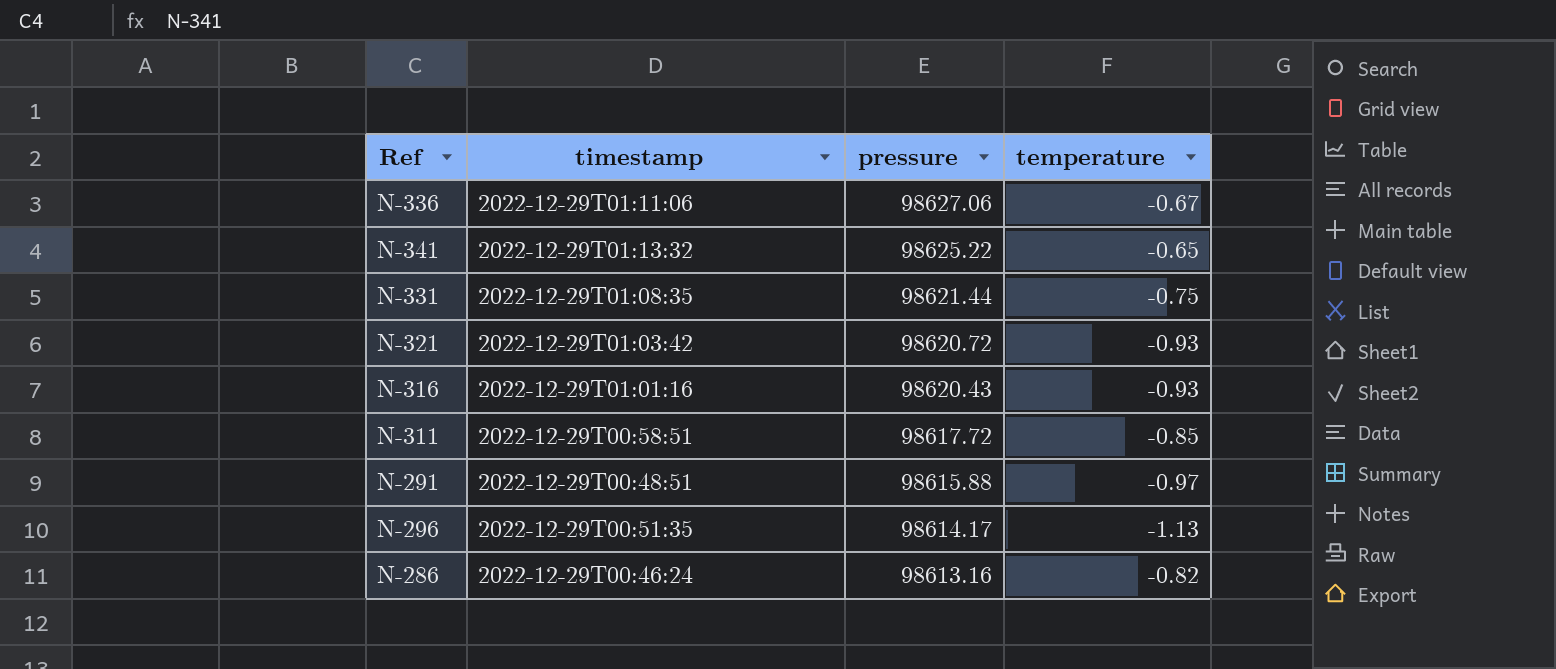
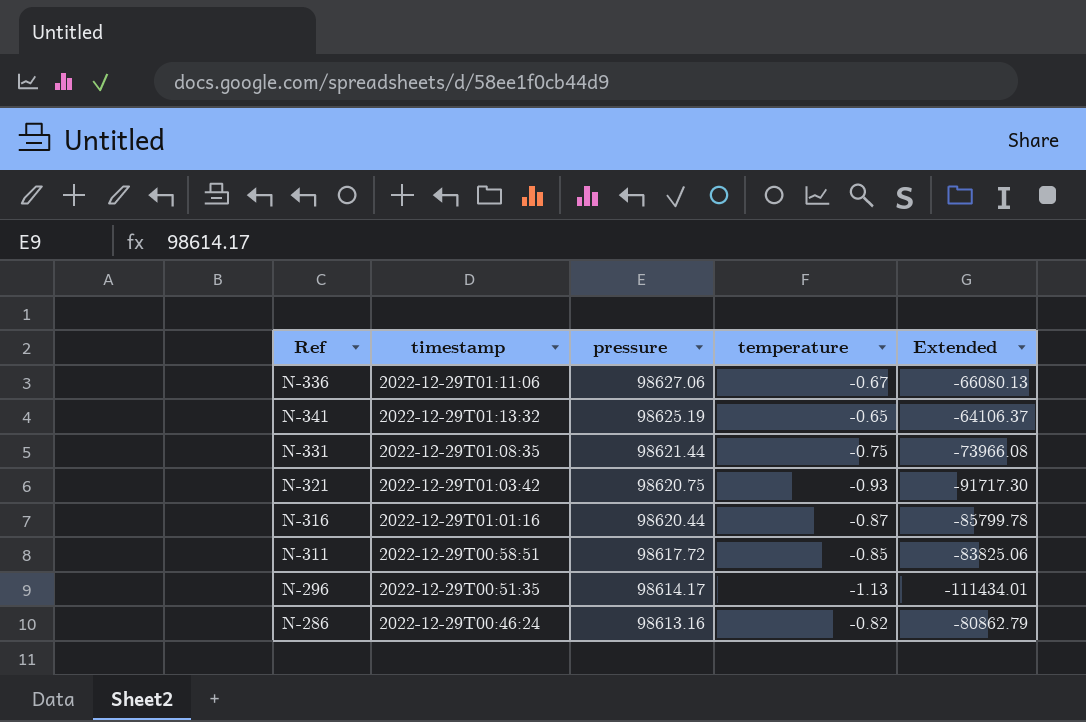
column Extended | formula: none -> [pressure] * [temperature]
row N-291: 2022-12-29T00:48:51 | 98615.88 | -0.97 -> none
N-341 | pressure: 98625.22 -> 98625.19
N-321 | pressure: 98620.72 -> 98620.75
N-316 | pressure: 98620.43 -> 98620.44
N-316 | temperature: -0.93 -> -0.87

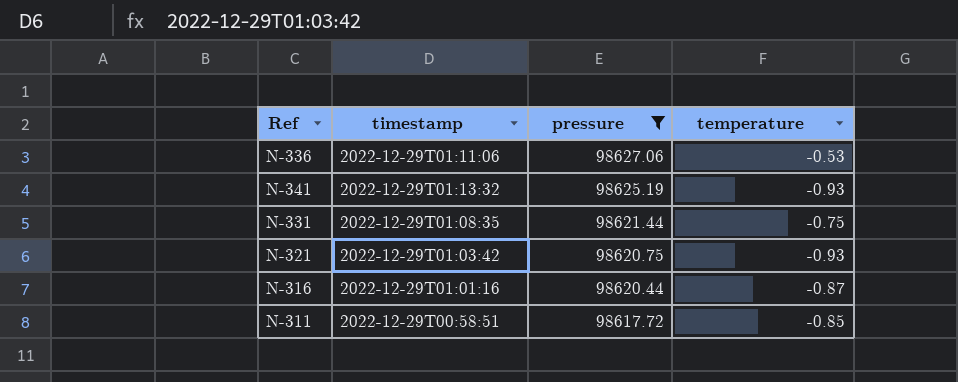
filter: none -> pressure >= 98617.72
column Extended | formula: [pressure] * [temperature] -> none
N-336 | temperature: -0.67 -> -0.53
N-341 | temperature: -0.65 -> -0.93

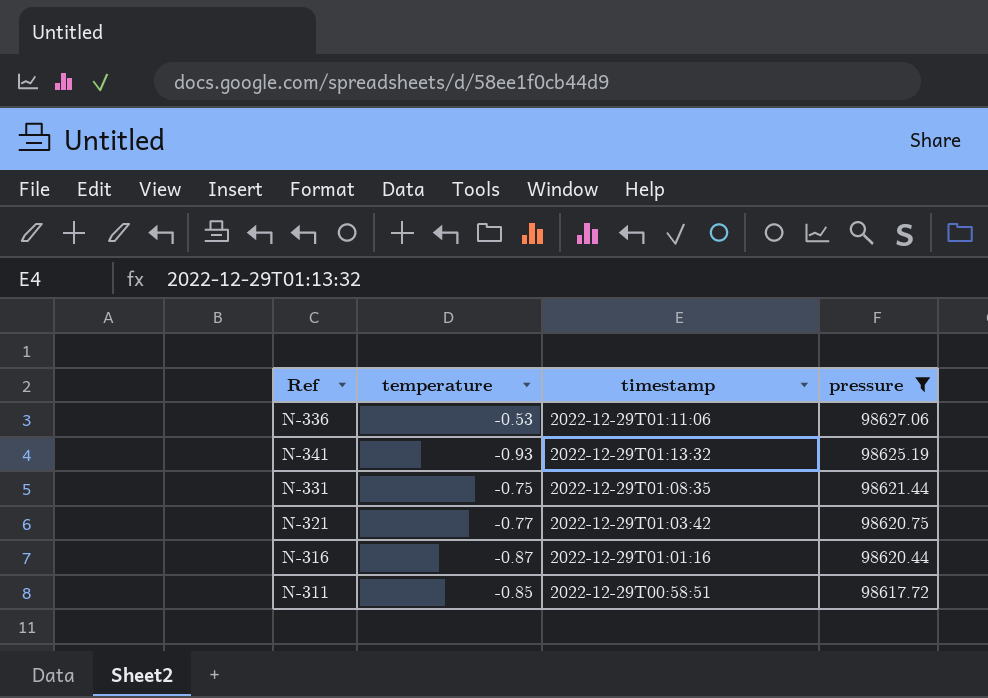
column temperature | position: 4 -> 2
N-321 | temperature: -0.93 -> -0.77

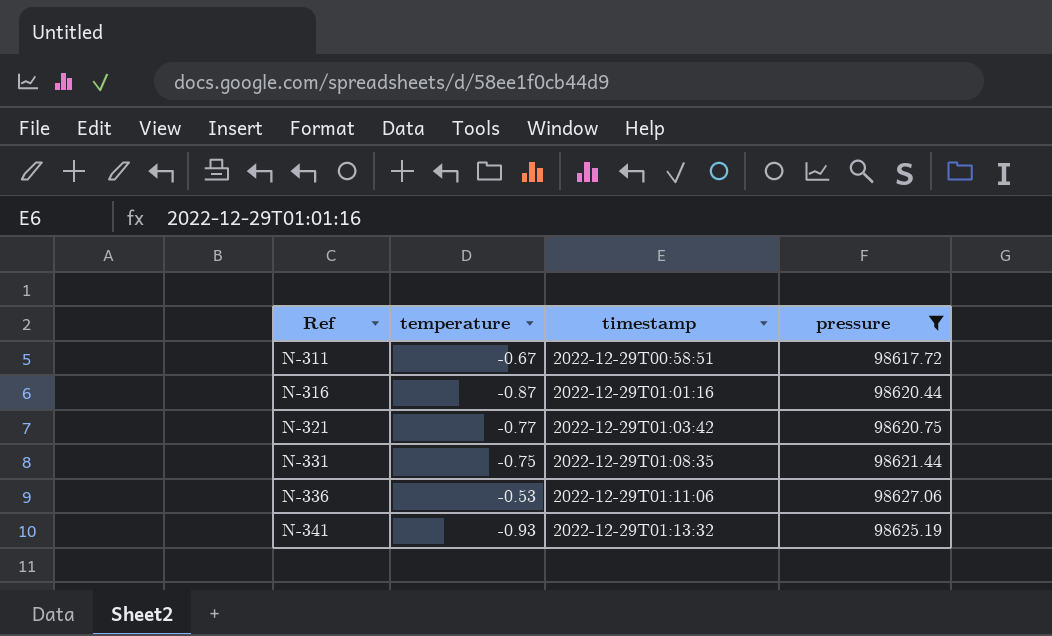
row order: pressure descending -> Ref ascending
N-311 | temperature: -0.85 -> -0.67

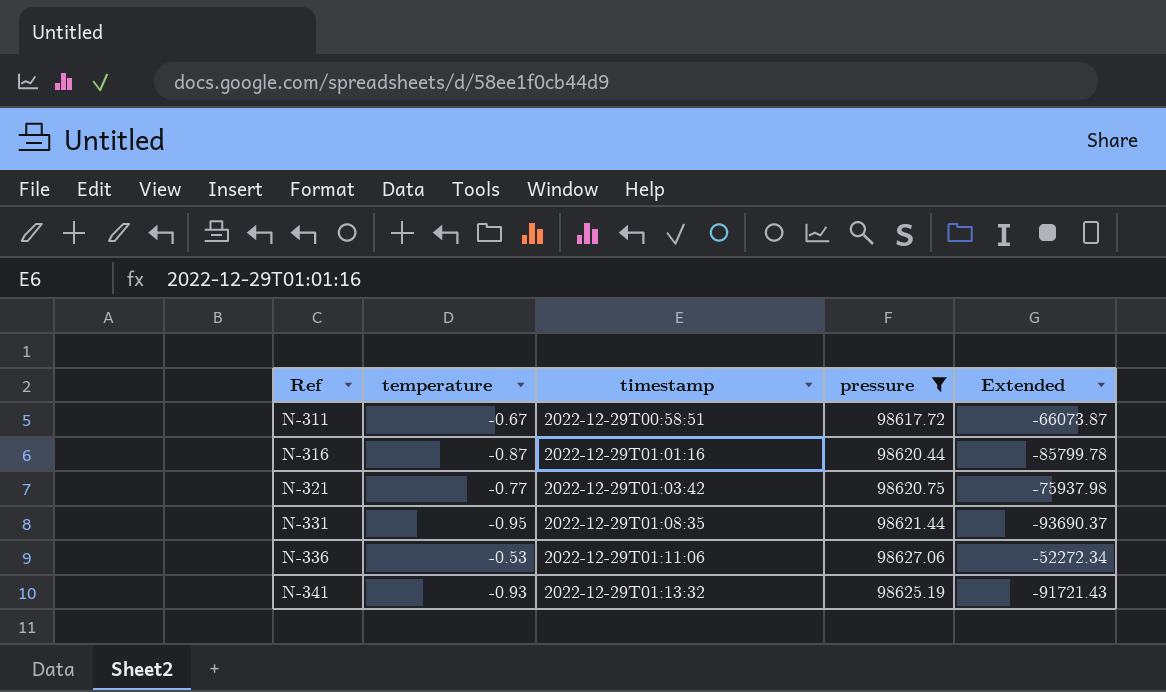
column Extended | formula: none -> [temperature] * [pressure]
N-331 | temperature: -0.75 -> -0.95

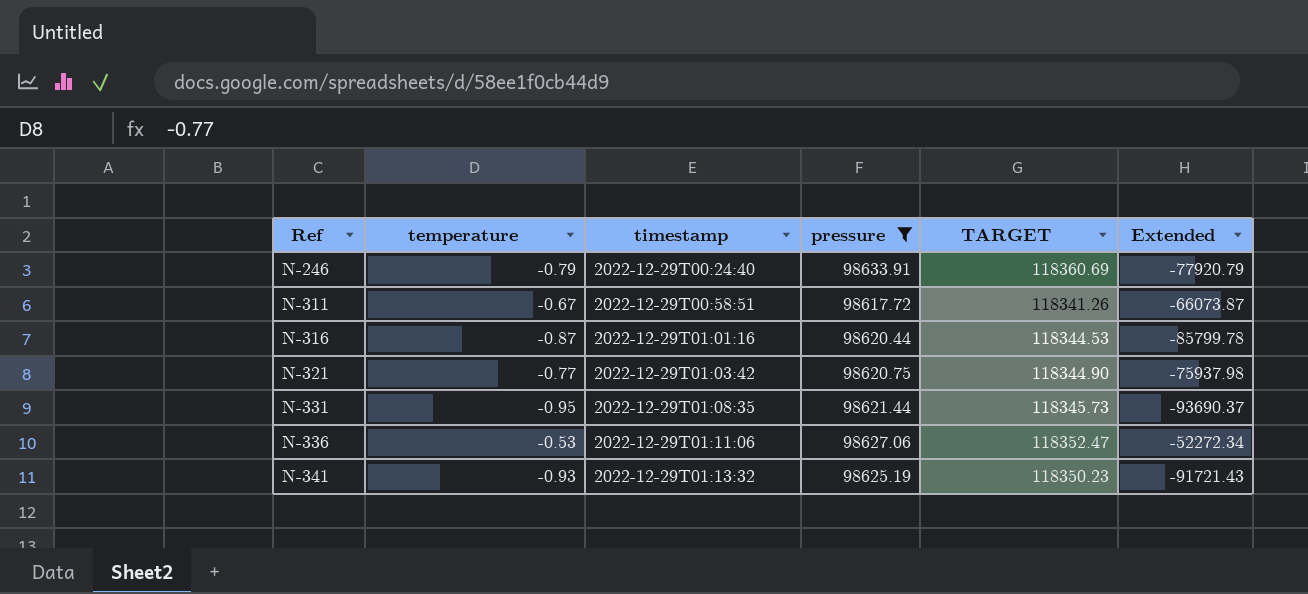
column TARGET | formula: none -> [pressure] * 1.2
row N-246: none -> -0.79 | 2022-12-29T00:24:40 | 98633.91 | 118360.69 | -77920.79

